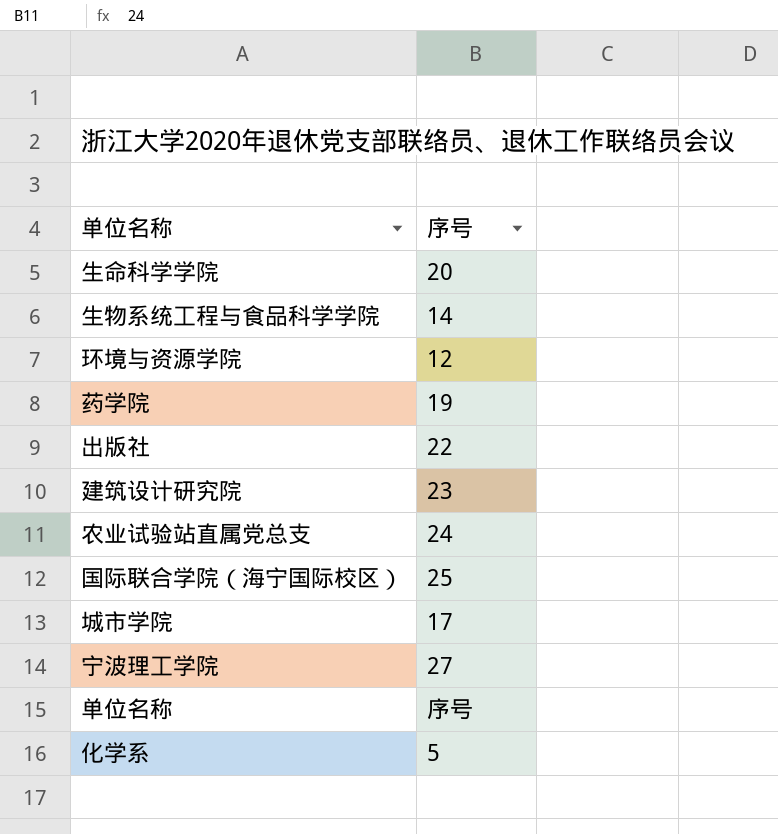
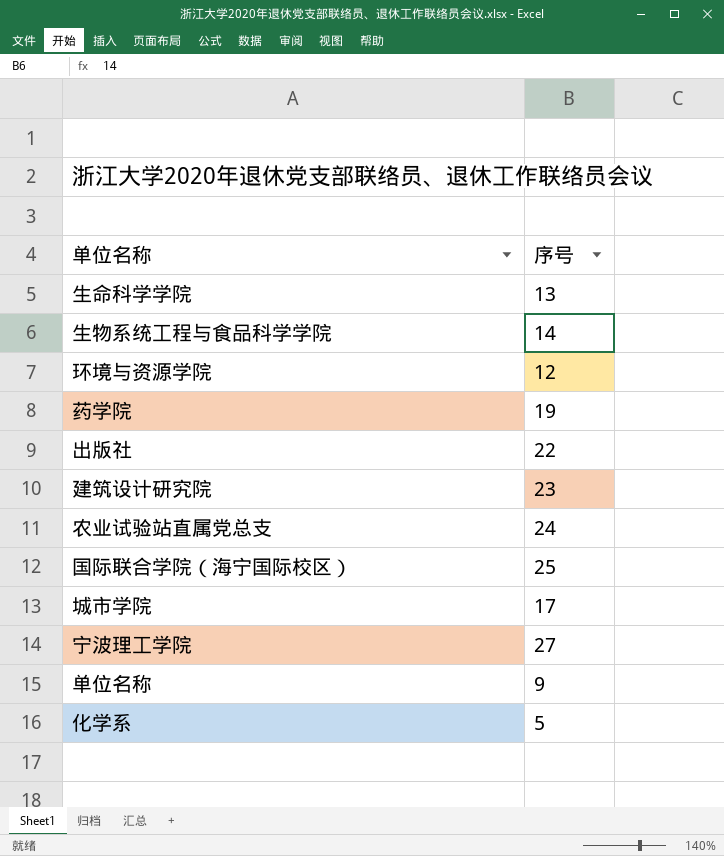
生命科学学院 | 序号: 20 -> 13
单位名称 | 序号: 序号 -> 9

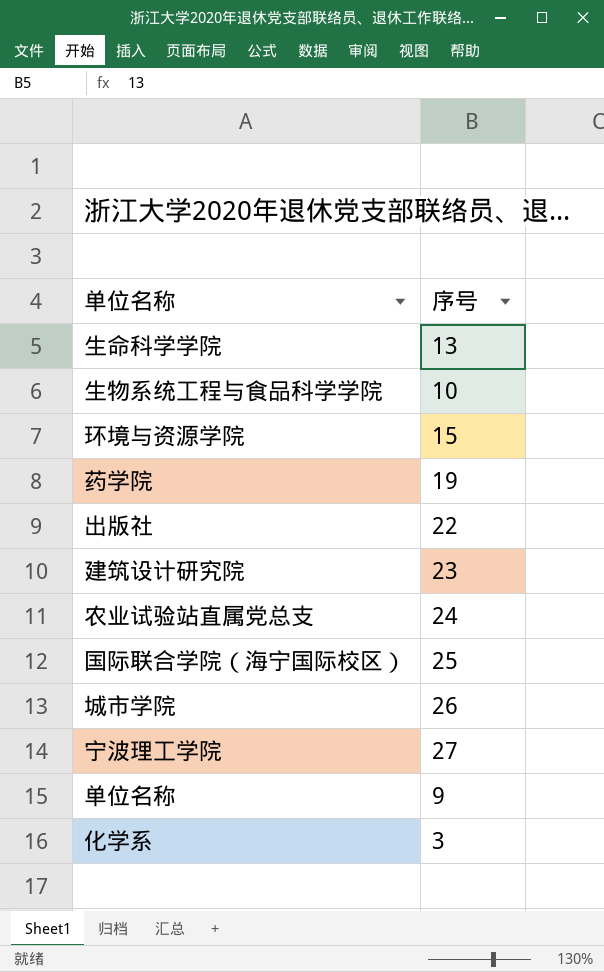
生物系统工程与食品科学学院 | 序号: 14 -> 10
环境与资源学院 | 序号: 12 -> 15
城市学院 | 序号: 17 -> 26
化学系 | 序号: 5 -> 3

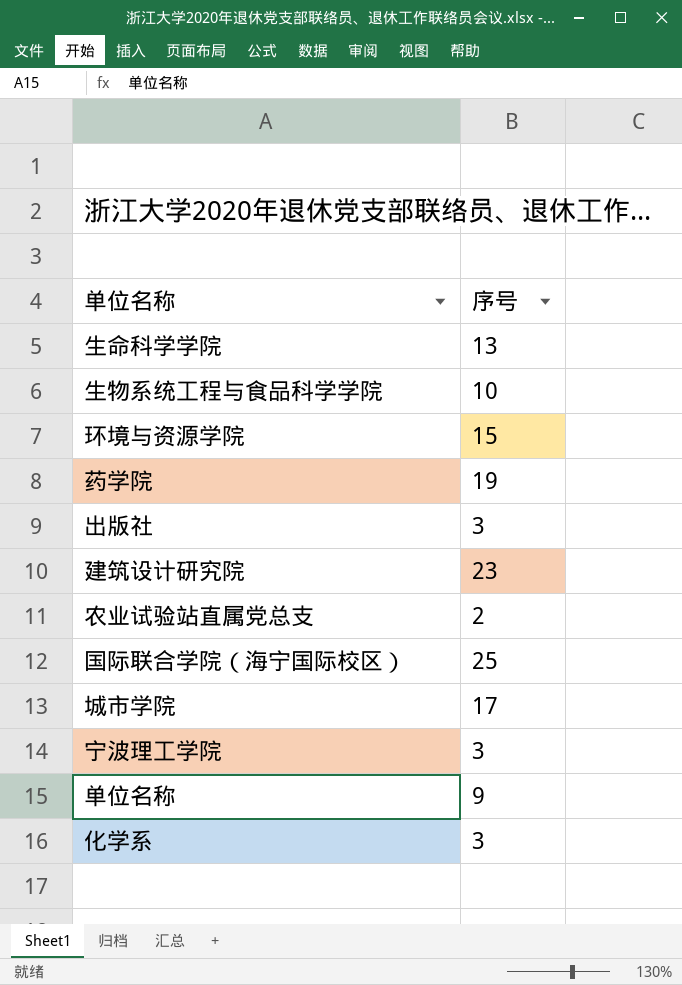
出版社 | 序号: 22 -> 3
农业试验站直属党总支 | 序号: 24 -> 2
城市学院 | 序号: 26 -> 17
宁波理工学院 | 序号: 27 -> 3

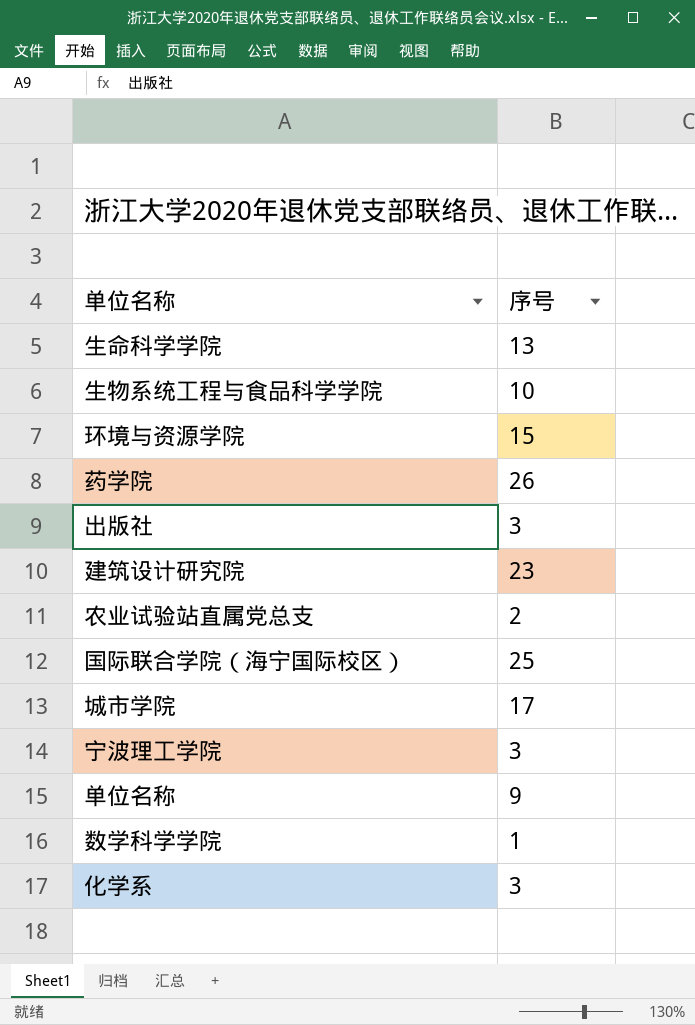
药学院 | 序号: 19 -> 26
row 数学科学学院: none -> 1

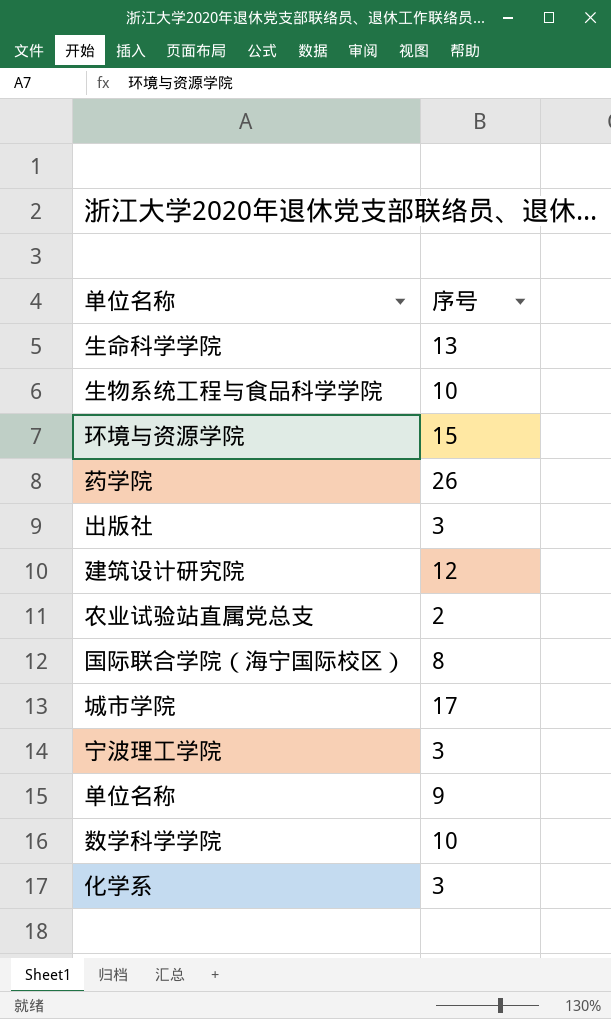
建筑设计研究院 | 序号: 23 -> 12
国际联合学院（海宁国际校区） | 序号: 25 -> 8
数学科学学院 | 序号: 1 -> 10

